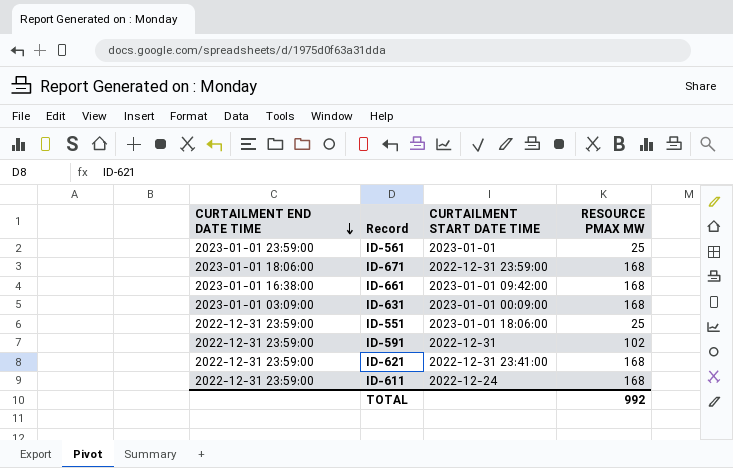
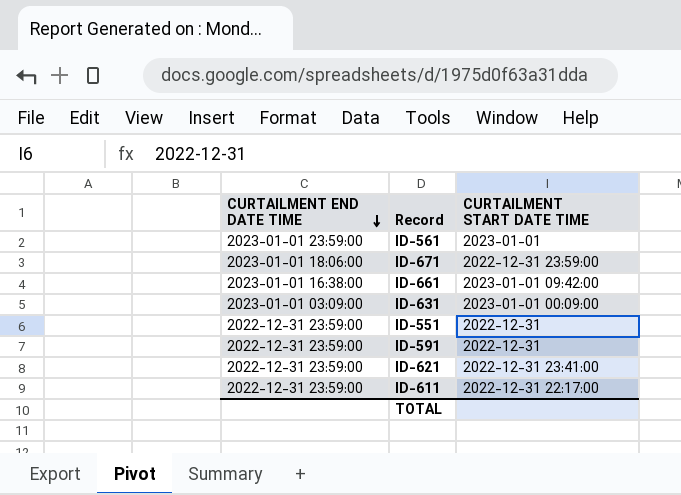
column RESOURCE PMAX MW | position: 4 -> none
ID-551 | CURTAILMENT START DATE TIME: 2023-01-01 18:06:00 -> 2022-12-31
ID-611 | CURTAILMENT START DATE TIME: 2022-12-24 -> 2022-12-31 22:17:00

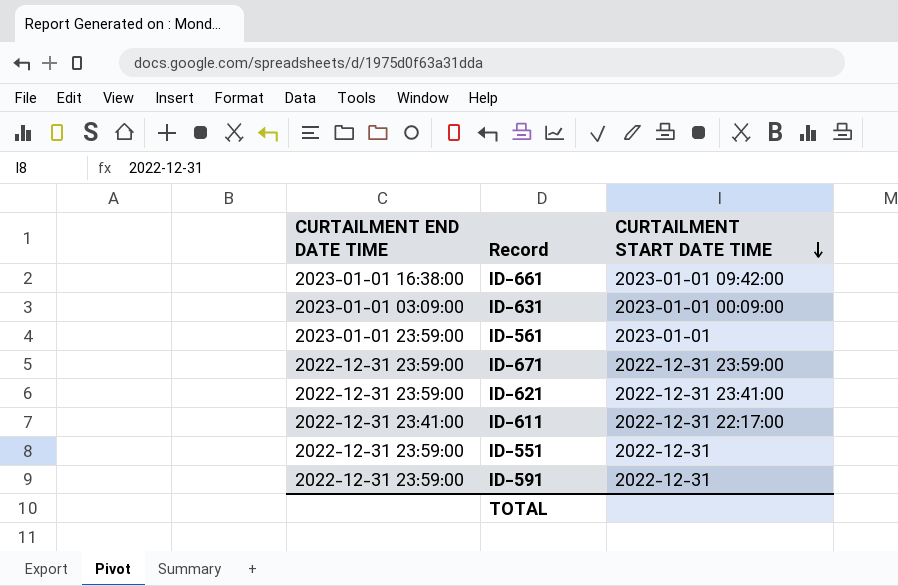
row order: CURTAILMENT END DATE TIME descending -> CURTAILMENT START DATE TIME descending
ID-671 | CURTAILMENT END DATE TIME: 2023-01-01 18:06:00 -> 2022-12-31 23:59:00
ID-611 | CURTAILMENT END DATE TIME: 2022-12-31 23:59:00 -> 2022-12-31 23:41:00

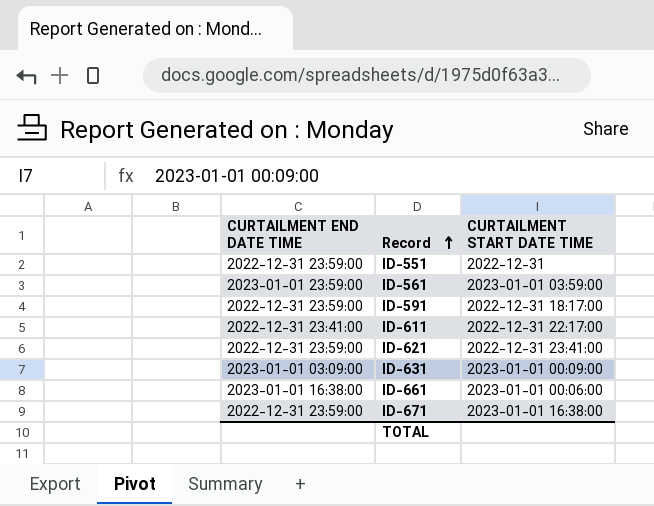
row order: CURTAILMENT START DATE TIME descending -> Record ascending
ID-561 | CURTAILMENT START DATE TIME: 2023-01-01 -> 2023-01-01 03:59:00
ID-591 | CURTAILMENT START DATE TIME: 2022-12-31 -> 2022-12-31 18:17:00
ID-661 | CURTAILMENT START DATE TIME: 2023-01-01 09:42:00 -> 2023-01-01 00:06:00
ID-671 | CURTAILMENT START DATE TIME: 2022-12-31 23:59:00 -> 2023-01-01 16:38:00

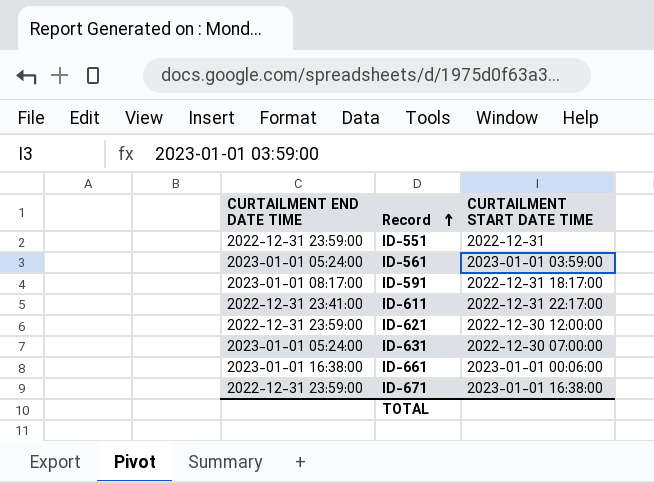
ID-561 | CURTAILMENT END DATE TIME: 2023-01-01 23:59:00 -> 2023-01-01 05:24:00
ID-591 | CURTAILMENT END DATE TIME: 2022-12-31 23:59:00 -> 2023-01-01 08:17:00
ID-621 | CURTAILMENT START DATE TIME: 2022-12-31 23:41:00 -> 2022-12-30 12:00:00
ID-631 | CURTAILMENT END DATE TIME: 2023-01-01 03:09:00 -> 2023-01-01 05:24:00
ID-631 | CURTAILMENT START DATE TIME: 2023-01-01 00:09:00 -> 2022-12-30 07:00:00

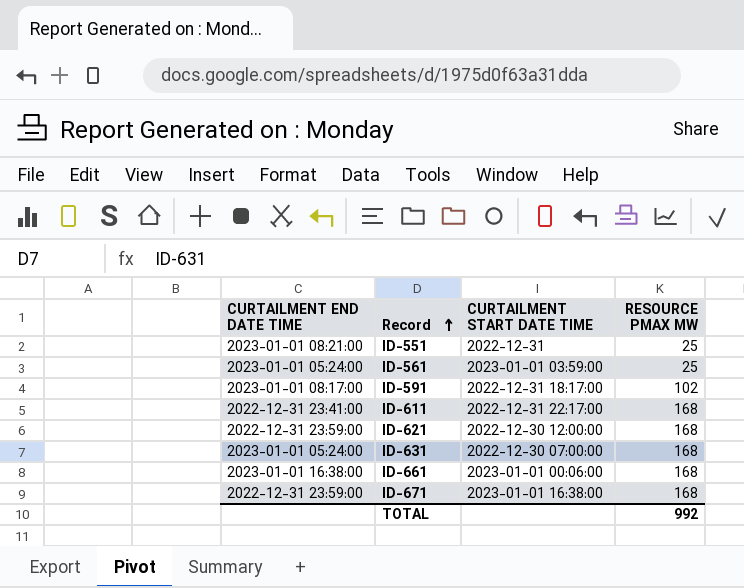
column RESOURCE PMAX MW | position: none -> 4
ID-551 | CURTAILMENT END DATE TIME: 2022-12-31 23:59:00 -> 2023-01-01 08:21:00

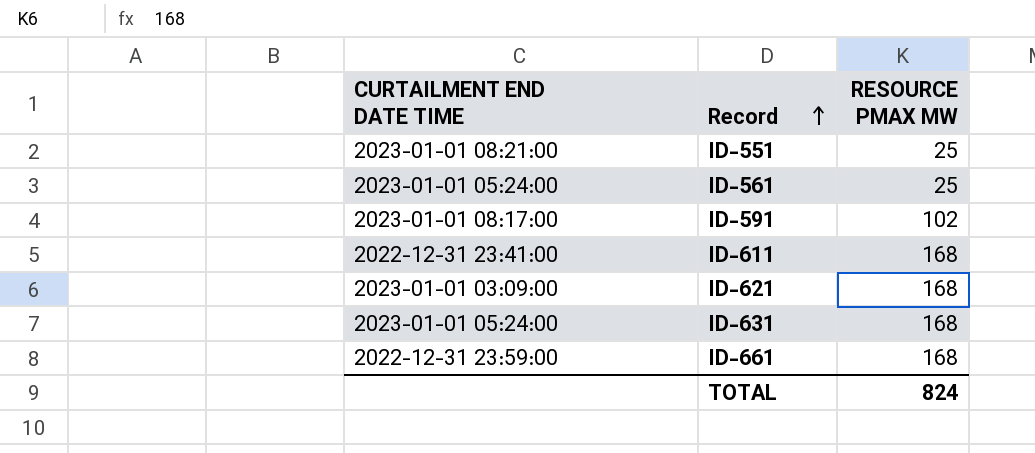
column CURTAILMENT START DATE TIME | position: 3 -> none
row ID-671: 2022-12-31 23:59:00 | 2023-01-01 16:38:00 | 168 -> none
ID-621 | CURTAILMENT END DATE TIME: 2022-12-31 23:59:00 -> 2023-01-01 03:09:00
ID-661 | CURTAILMENT END DATE TIME: 2023-01-01 16:38:00 -> 2022-12-31 23:59:00
TOTAL | RESOURCE PMAX MW: 992 -> 824

